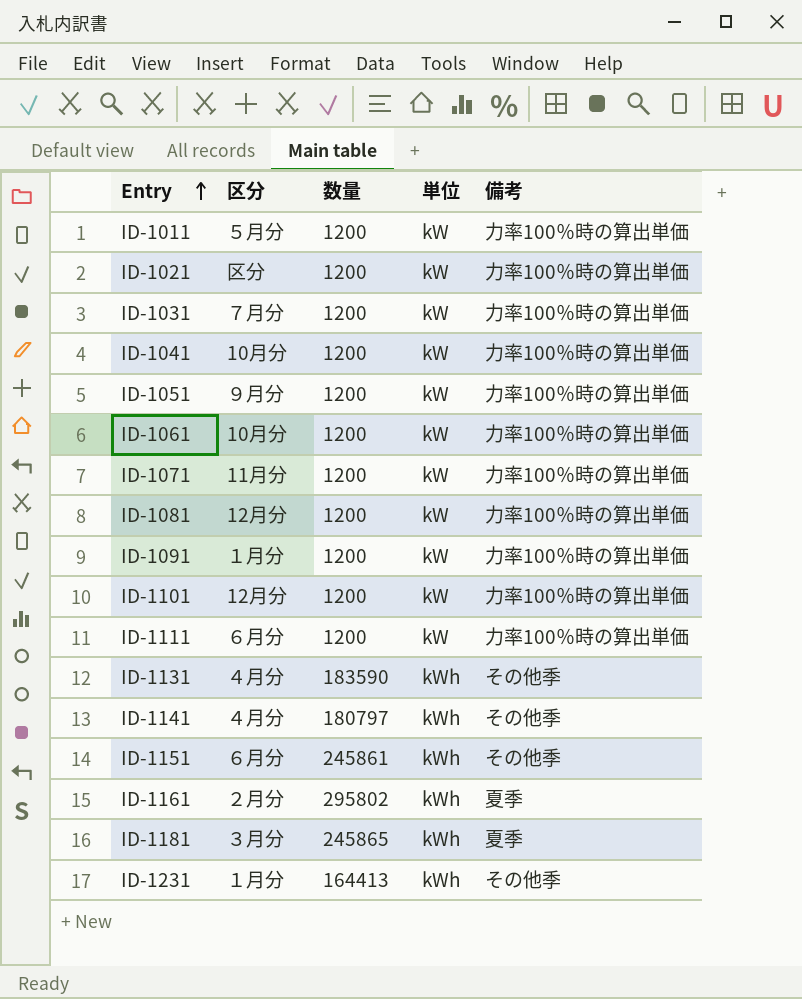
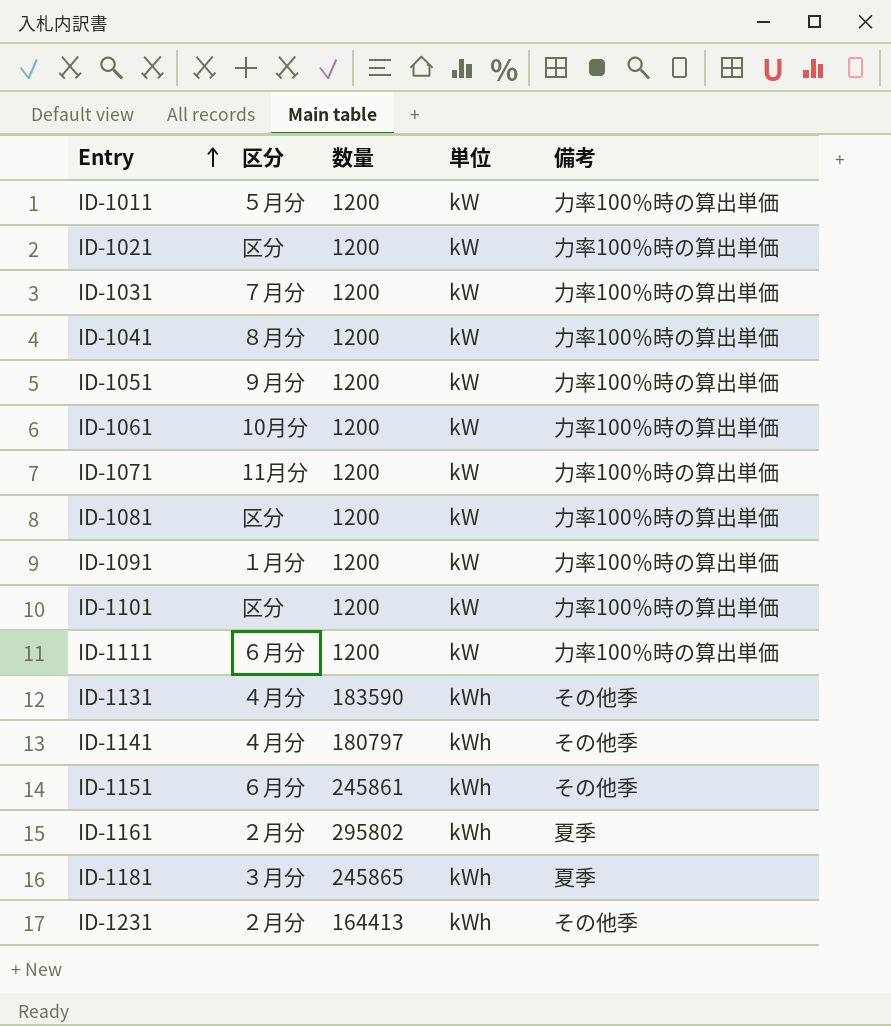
ID-1041 | 区分: 10月分 -> ８月分
ID-1081 | 区分: 12月分 -> 区分
ID-1101 | 区分: 12月分 -> 区分
ID-1231 | 区分: １月分 -> ２月分

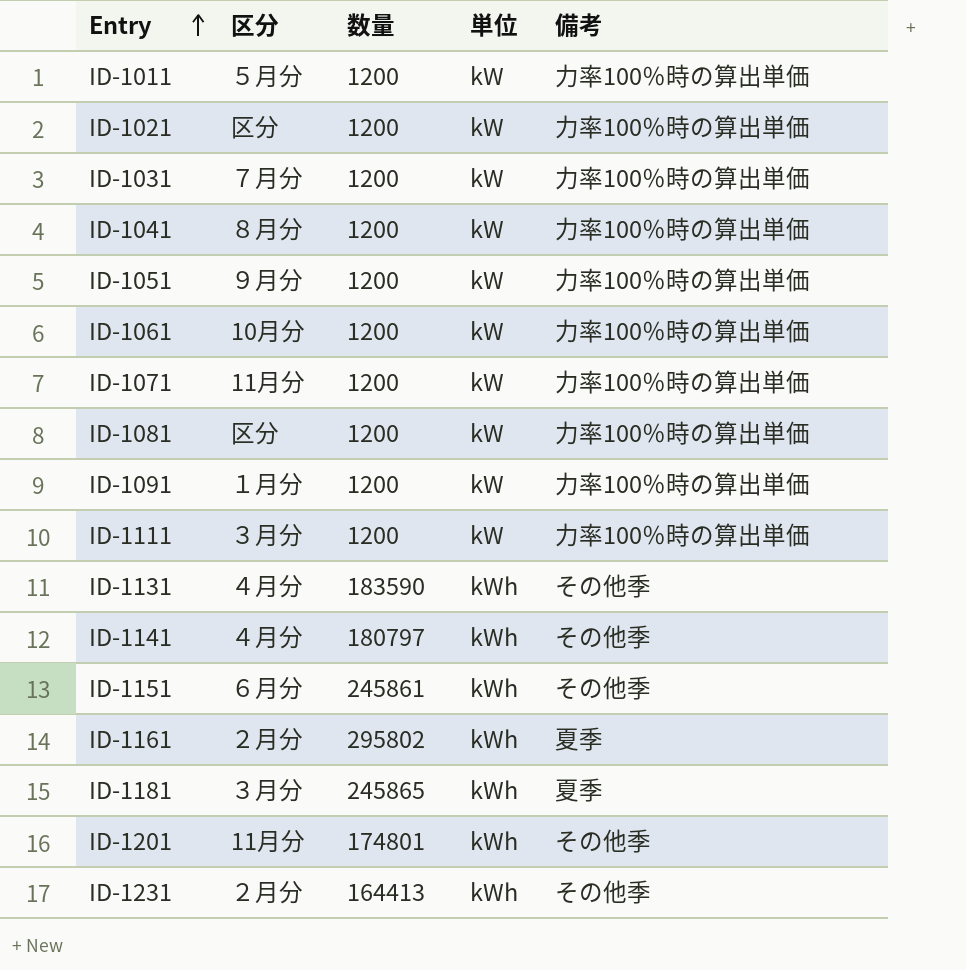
row ID-1101: 区分 | 1200 | kW | 力率100％時の算出単価 -> none
ID-1111 | 区分: ６月分 -> ３月分
row ID-1201: none -> 11月分 | 174801 | kWh | その他季

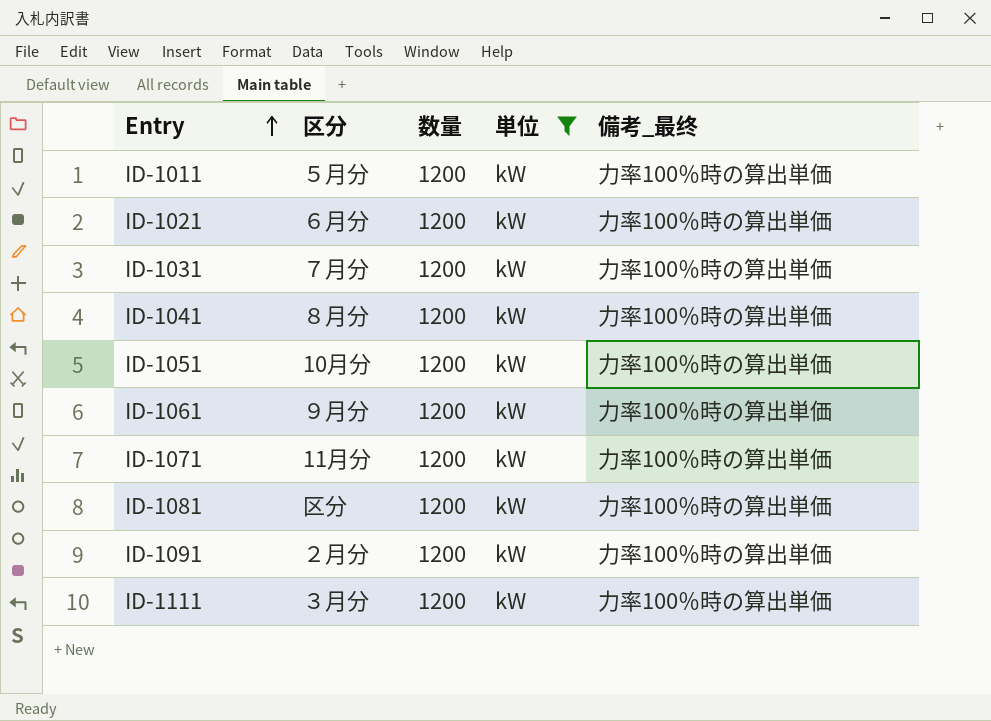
filter: none -> 単位 = kW
column name: 備考 -> 備考_最终
ID-1021 | 区分: 区分 -> ６月分
ID-1051 | 区分: ９月分 -> 10月分
ID-1061 | 区分: 10月分 -> ９月分
ID-1091 | 区分: １月分 -> ２月分

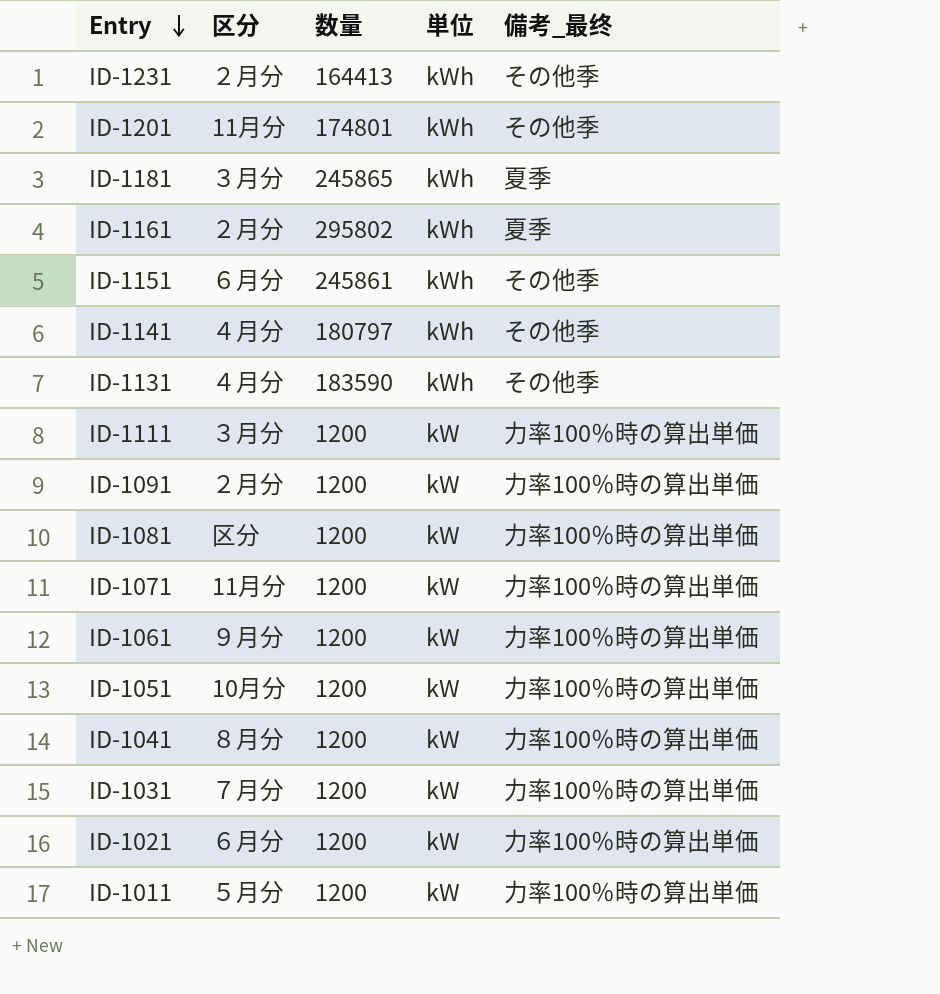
filter: 単位 = kW -> none
row order: Entry ascending -> Entry descending

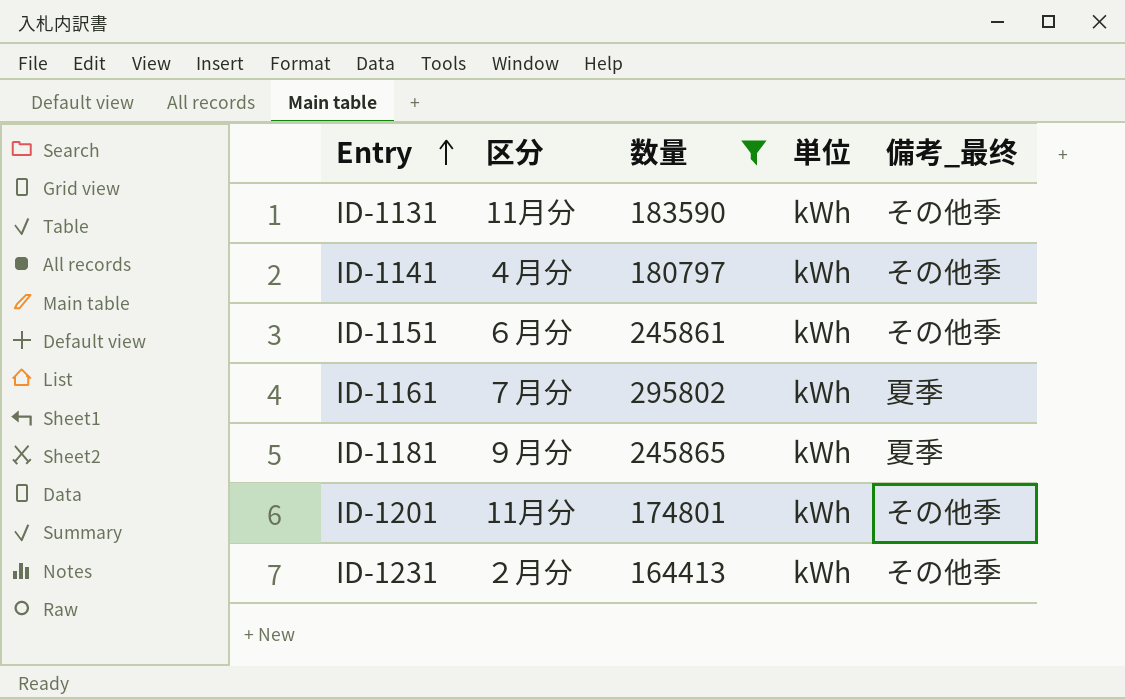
filter: none -> 数量 != 1200
row order: Entry descending -> Entry ascending
ID-1131 | 区分: ４月分 -> 11月分
ID-1161 | 区分: ２月分 -> ７月分
ID-1181 | 区分: ３月分 -> ９月分

